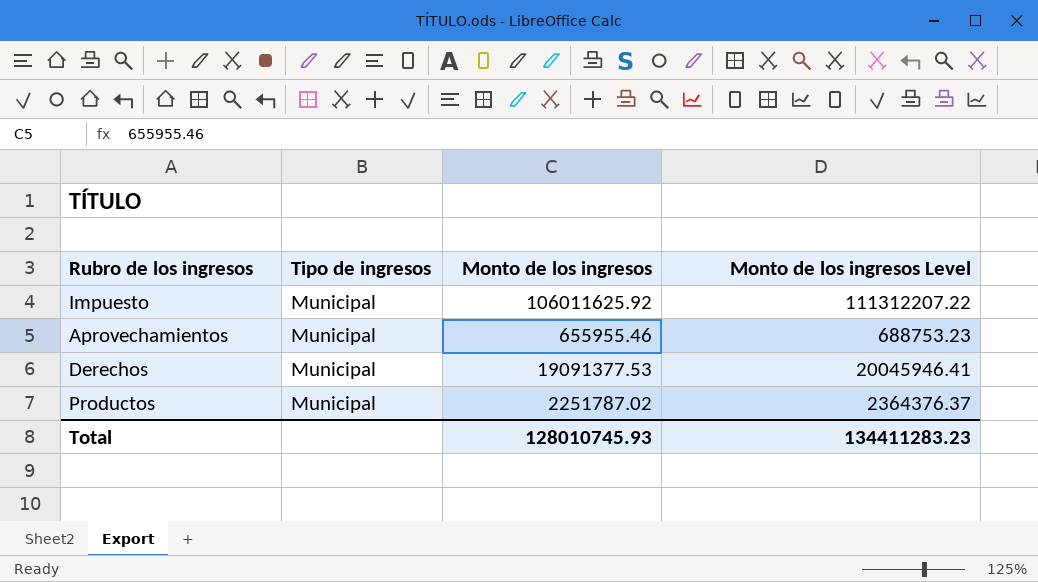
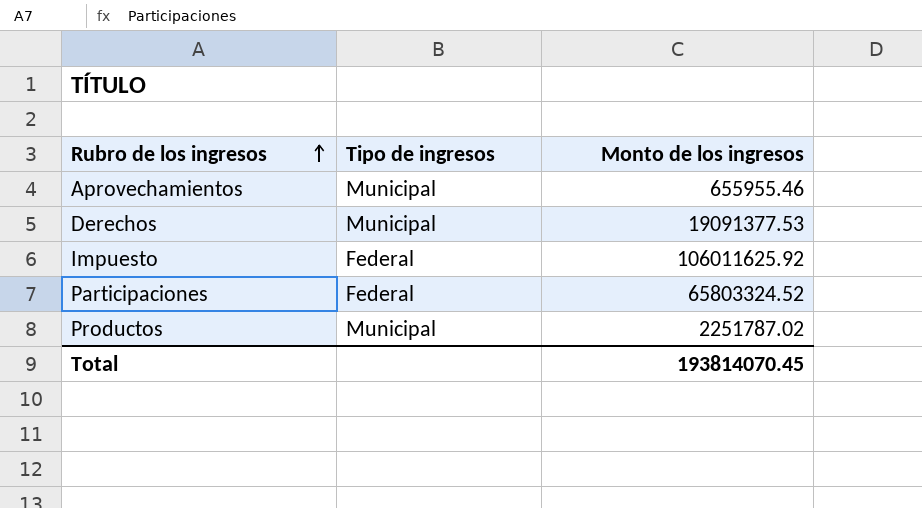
row order: none -> Rubro de los ingresos ascending
column Monto de los ingresos Level | formula: [Monto de los ingresos] * 1.05 -> none
Impuesto | Tipo de ingresos: Municipal -> Federal
row Participaciones: none -> Federal | 65803324.52
Total | Monto de los ingresos: 128010745.93 -> 193814070.45

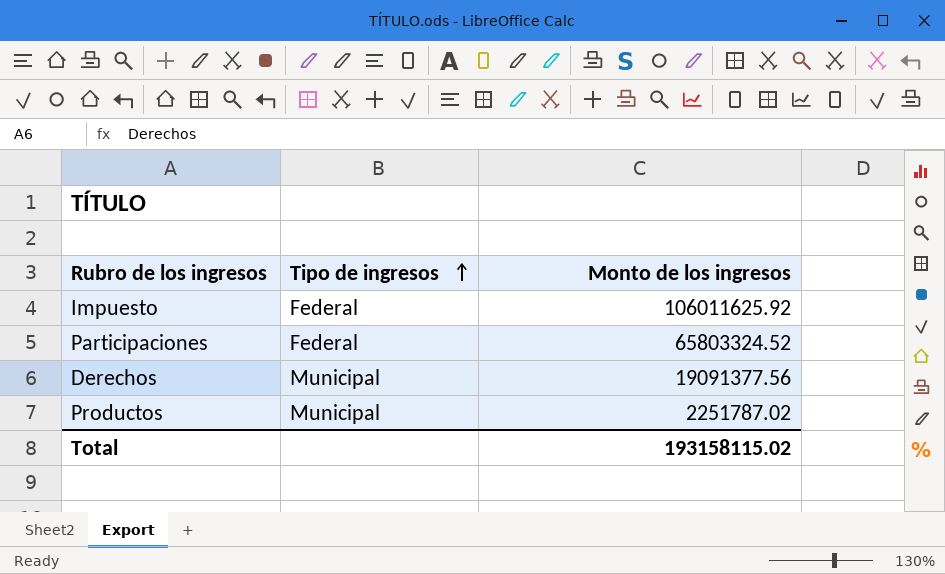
row order: Rubro de los ingresos ascending -> Tipo de ingresos ascending
row Aprovechamientos: Municipal | 655955.46 -> none
Derechos | Monto de los ingresos: 19091377.53 -> 19091377.56
Total | Monto de los ingresos: 193814070.45 -> 193158115.02

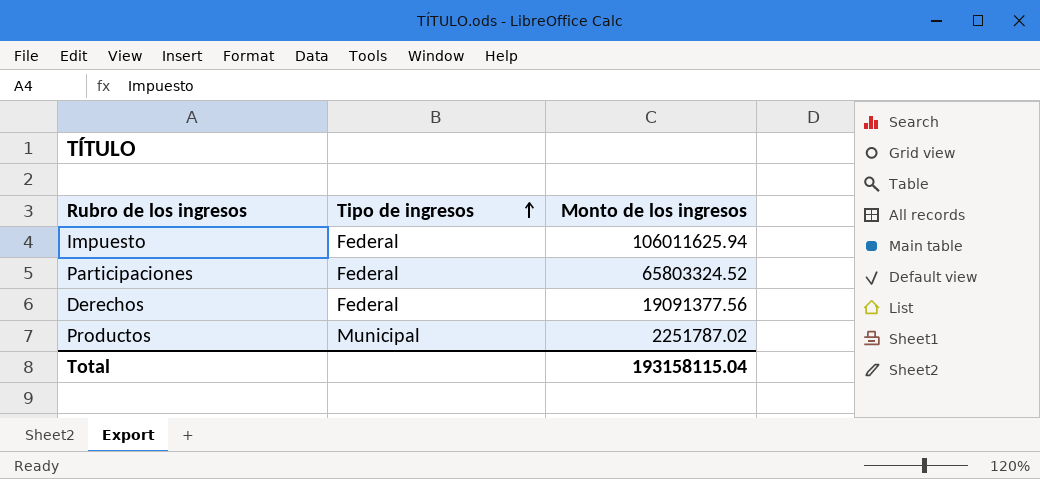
Impuesto | Monto de los ingresos: 106011625.92 -> 106011625.94
Derechos | Tipo de ingresos: Municipal -> Federal
Total | Monto de los ingresos: 193158115.02 -> 193158115.04

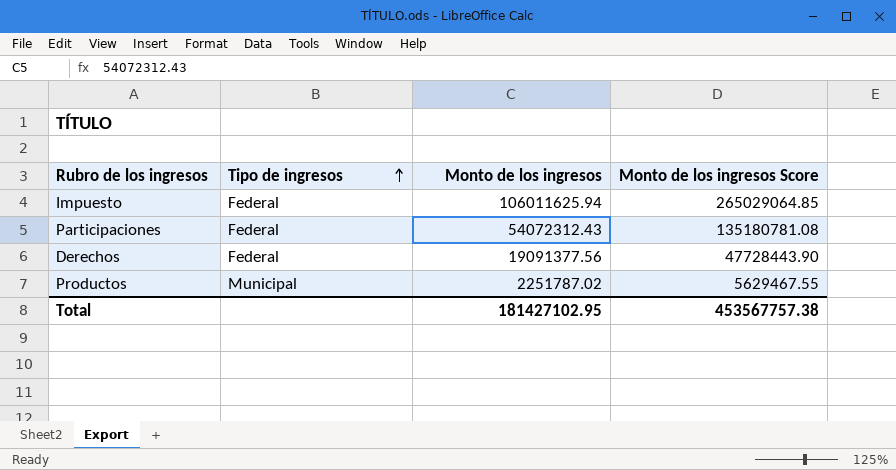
column Monto de los ingresos Score | formula: none -> [Monto de los ingresos] * 2.5
Participaciones | Monto de los ingresos: 65803324.52 -> 54072312.43
Total | Monto de los ingresos: 193158115.04 -> 181427102.95

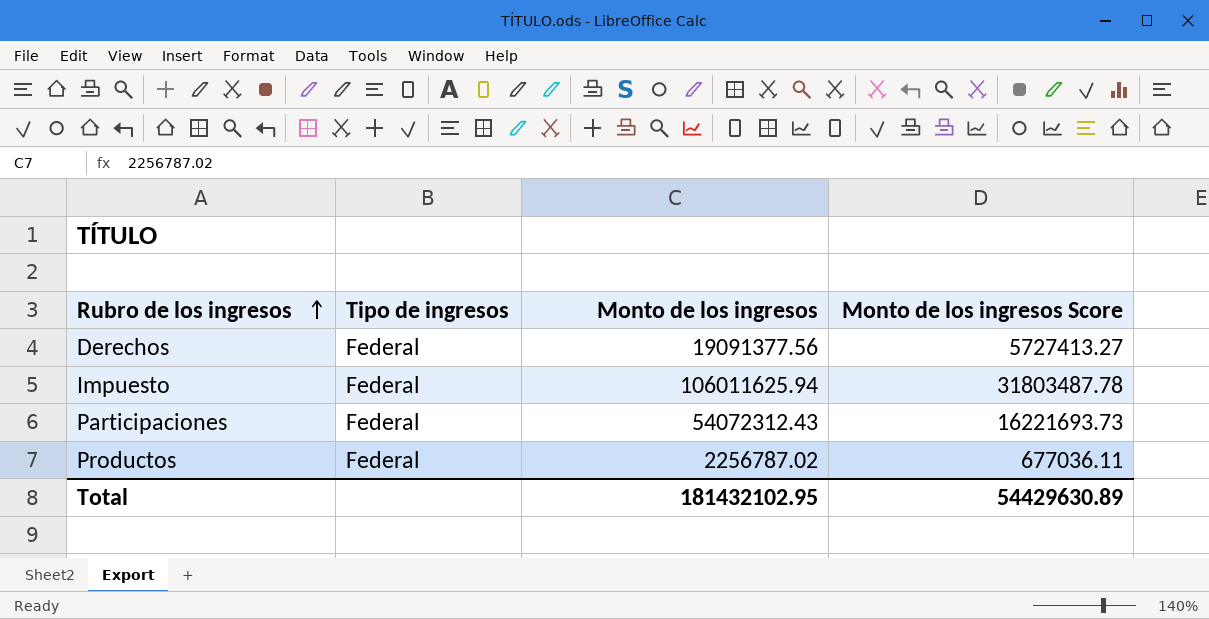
row order: Tipo de ingresos ascending -> Rubro de los ingresos ascending
column Monto de los ingresos Score | formula: [Monto de los ingresos] * 2.5 -> [Monto de los ingresos] * 0.3
Productos | Tipo de ingresos: Municipal -> Federal
Productos | Monto de los ingresos: 2251787.02 -> 2256787.02
Total | Monto de los ingresos: 181427102.95 -> 181432102.95
Total | Monto de los ingresos Score: 453567757.38 -> 54429630.89

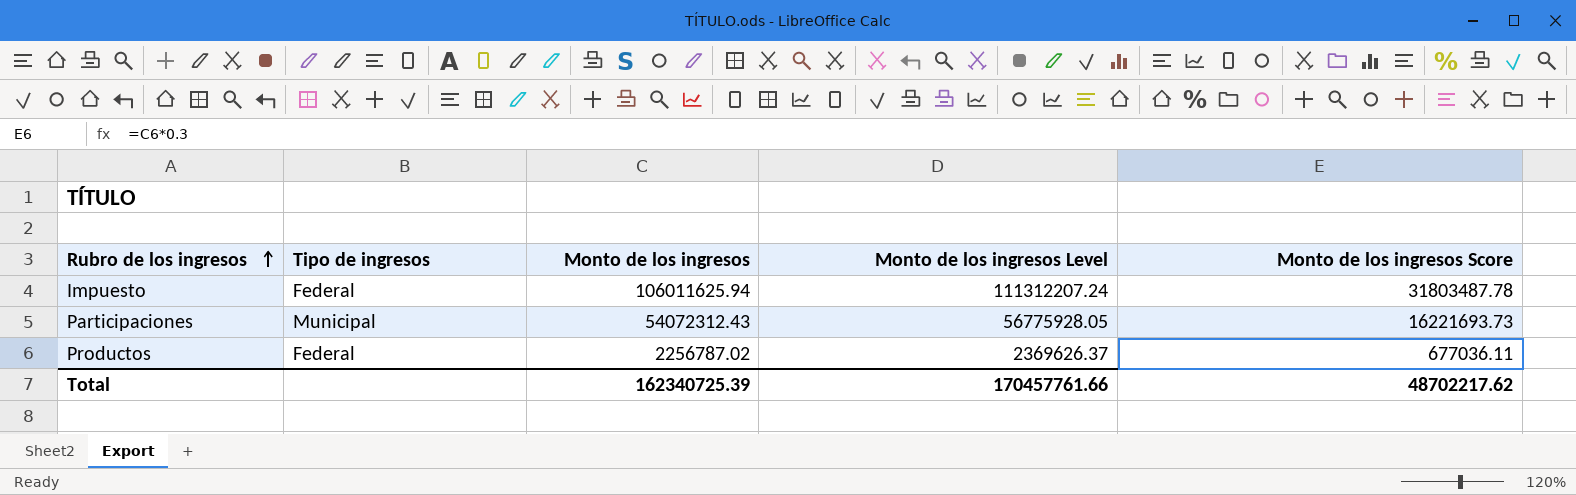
column Monto de los ingresos Level | formula: none -> [Monto de los ingresos] * 1.05
row Derechos: Federal | 19091377.56 | 5727413.27 -> none
Participaciones | Tipo de ingresos: Federal -> Municipal
Total | Monto de los ingresos: 181432102.95 -> 162340725.39
Total | Monto de los ingresos Score: 54429630.89 -> 48702217.62

